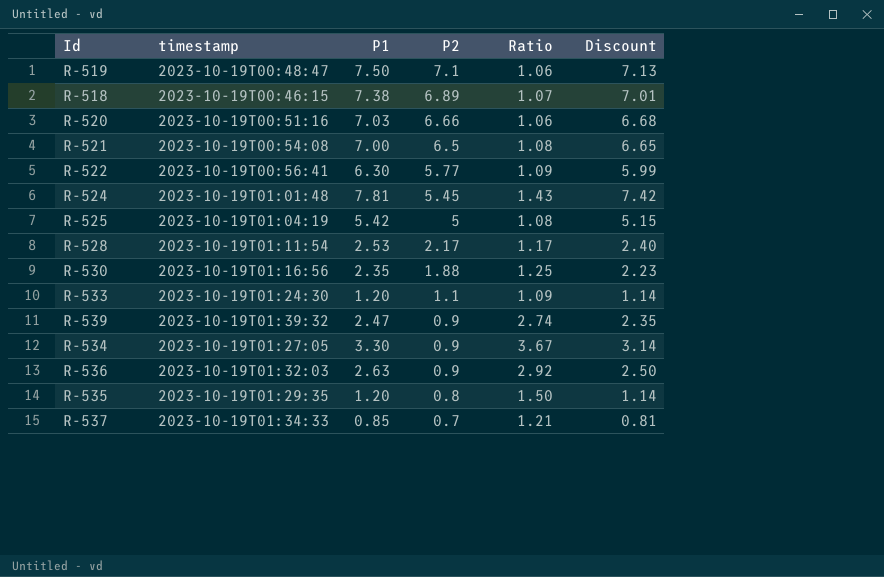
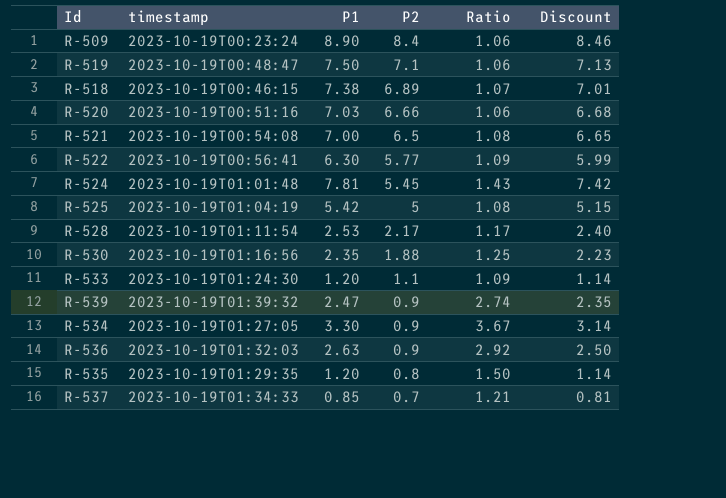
row R-509: none -> 2023-10-19T00:23:24 | 8.90 | 8.4 | 1.06 | 8.46

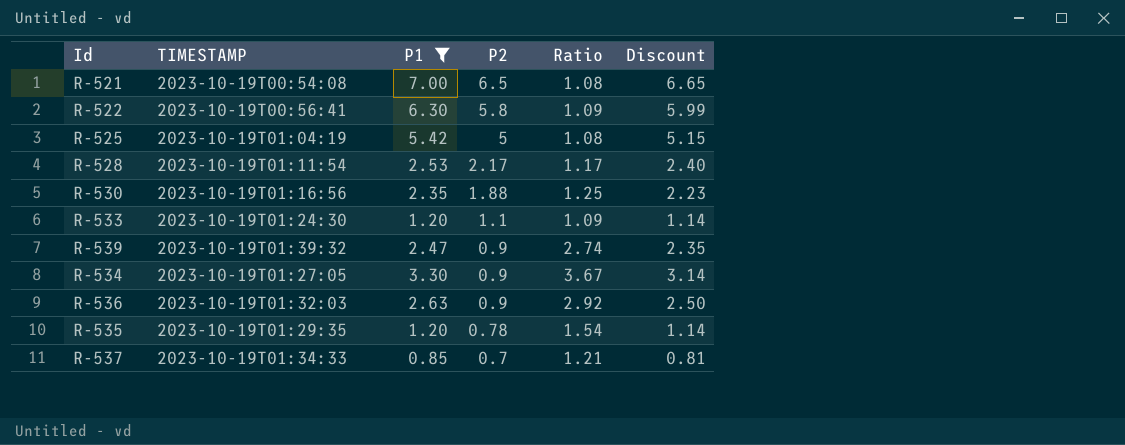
filter: none -> P1 <= 7.00
column name: timestamp -> TIMESTAMP
R-522 | P2: 5.77 -> 5.8
R-535 | P2: 0.8 -> 0.78
R-535 | Ratio: 1.50 -> 1.54

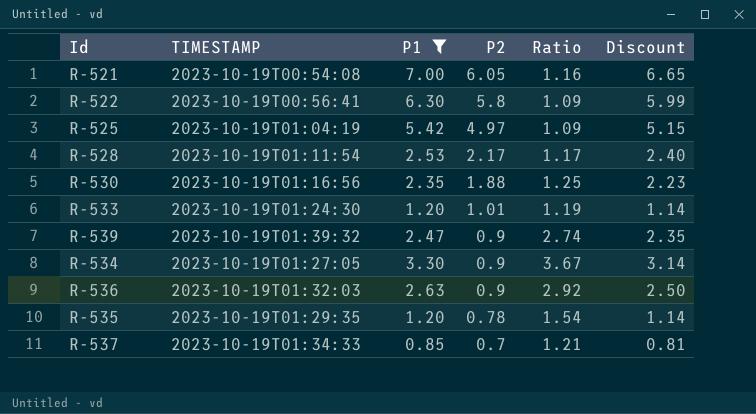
R-521 | P2: 6.5 -> 6.05
R-521 | Ratio: 1.08 -> 1.16
R-525 | P2: 5 -> 4.97
R-525 | Ratio: 1.08 -> 1.09
R-533 | P2: 1.1 -> 1.01
R-533 | Ratio: 1.09 -> 1.19

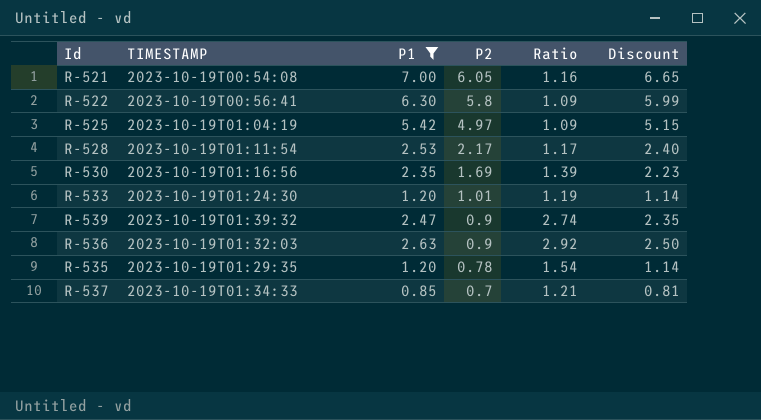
row R-534: 2023-10-19T01:27:05 | 3.30 | 0.9 | 3.67 | 3.14 -> none
R-530 | P2: 1.88 -> 1.69
R-530 | Ratio: 1.25 -> 1.39

